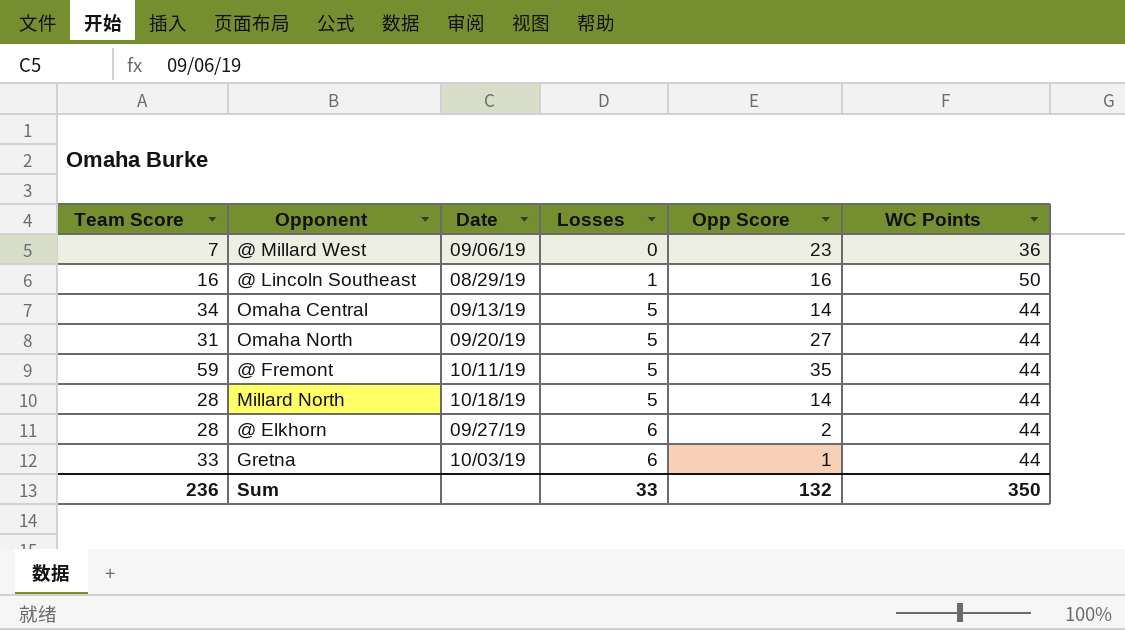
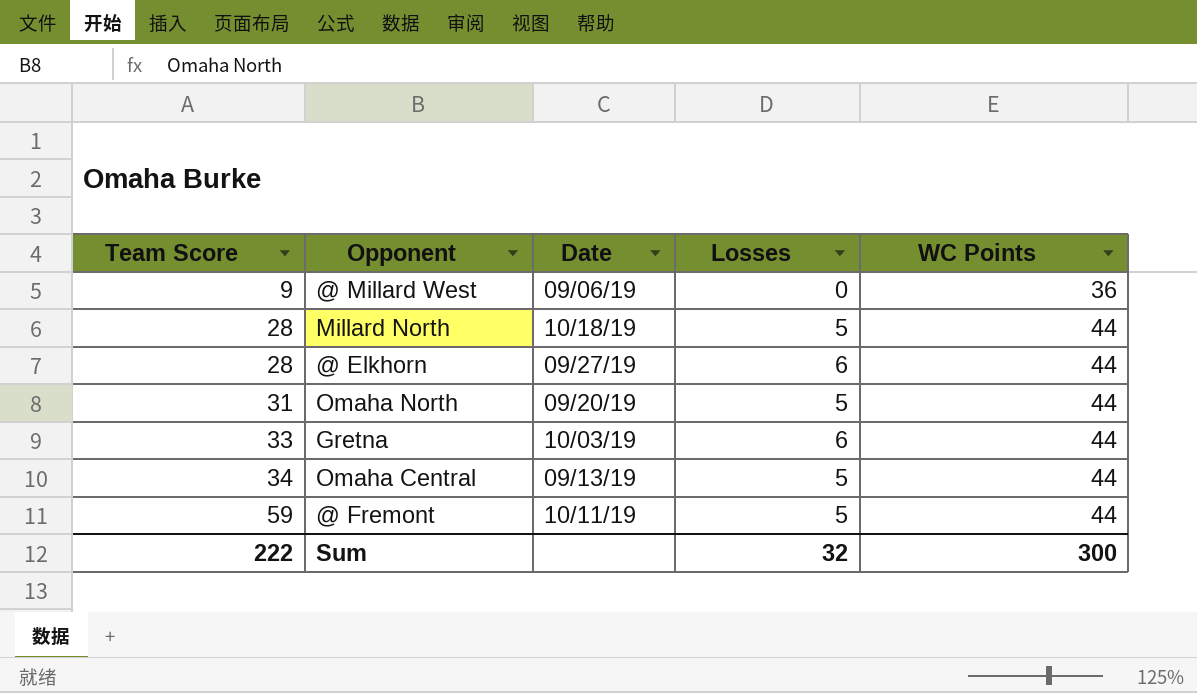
row order: Losses ascending -> Team Score ascending
column Opp Score | position: 5 -> none
row @ Lincoln Southeast: 16 | 08/29/19 | 1 | 16 | 50 -> none
@ Millard West | Team Score: 7 -> 9
Sum | Team Score: 236 -> 222
Sum | Losses: 33 -> 32
Sum | WC Points: 350 -> 300

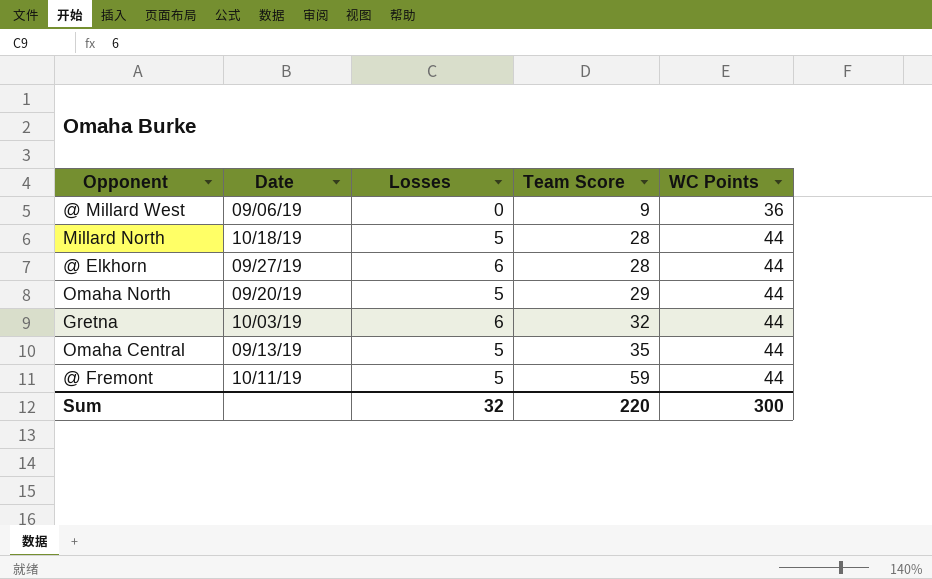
column Team Score | position: 1 -> 4
Omaha North | Team Score: 31 -> 29
Gretna | Team Score: 33 -> 32
Omaha Central | Team Score: 34 -> 35
Sum | Team Score: 222 -> 220

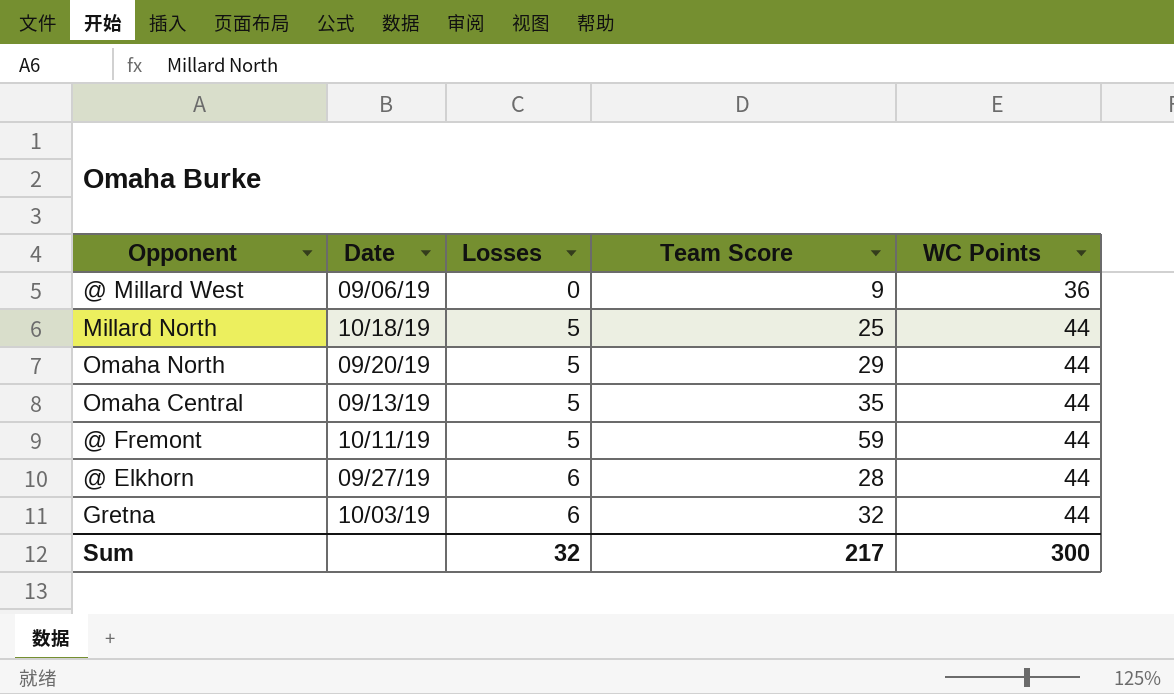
row order: Team Score ascending -> Losses ascending
Millard North | Team Score: 28 -> 25
Sum | Team Score: 220 -> 217

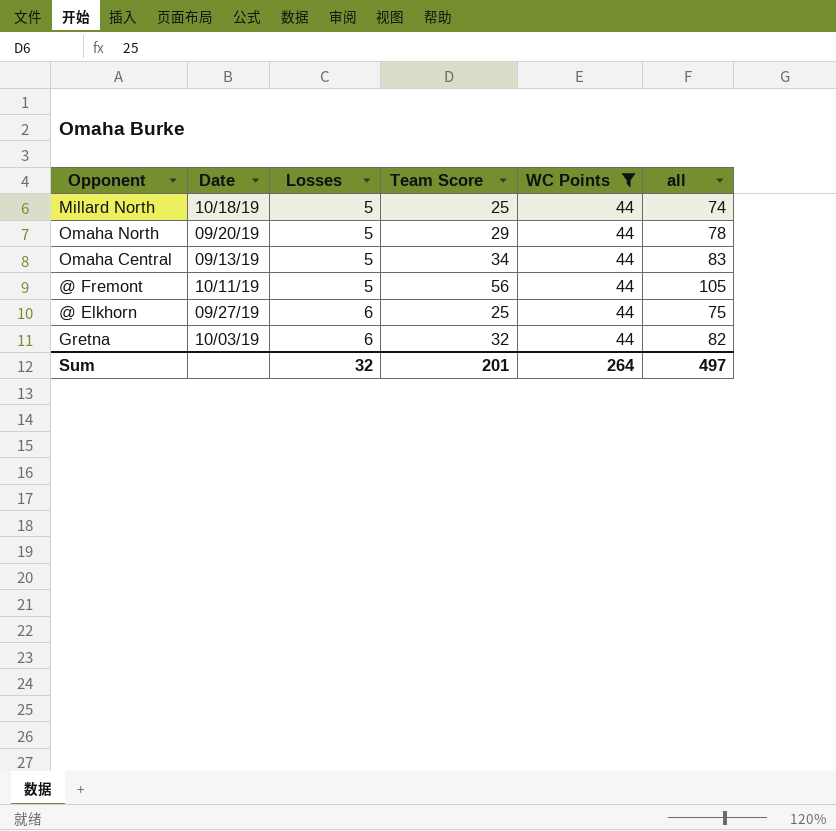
filter: none -> WC Points = 44
column all | formula: none -> [Losses] + [Team Score] + [WC Points]
Omaha Central | Team Score: 35 -> 34
@ Fremont | Team Score: 59 -> 56
@ Elkhorn | Team Score: 28 -> 25
Sum | Team Score: 217 -> 201
Sum | WC Points: 300 -> 264

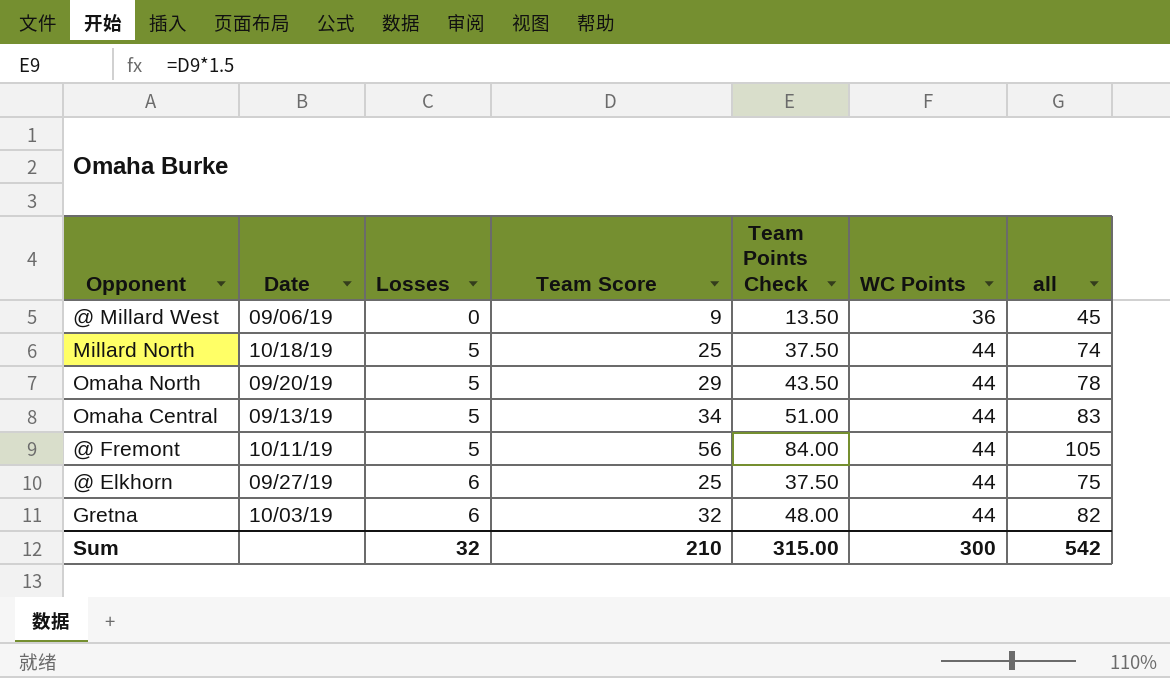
filter: WC Points = 44 -> none
column Team Points Check | formula: none -> [Team Score] * 1.5
Sum | Team Score: 201 -> 210
Sum | WC Points: 264 -> 300
Sum | all: 497 -> 542

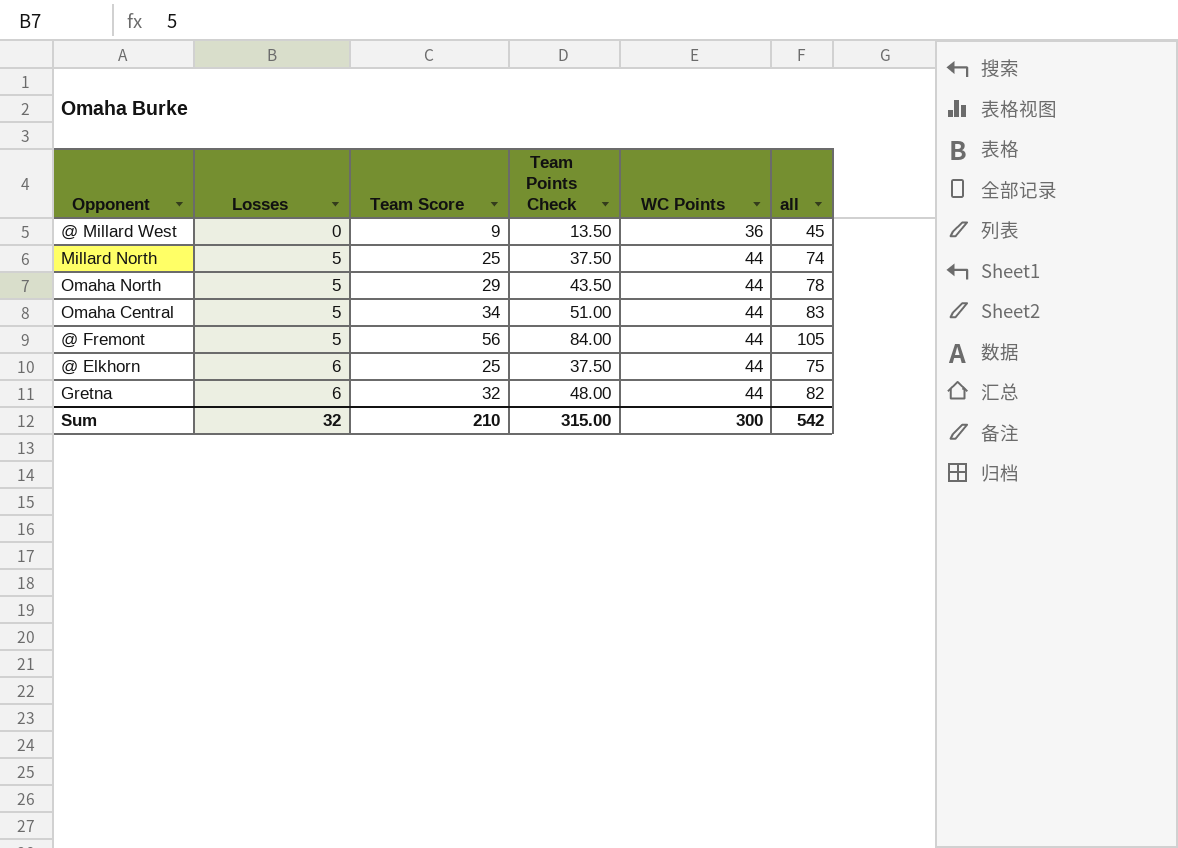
column Date | position: 2 -> none

